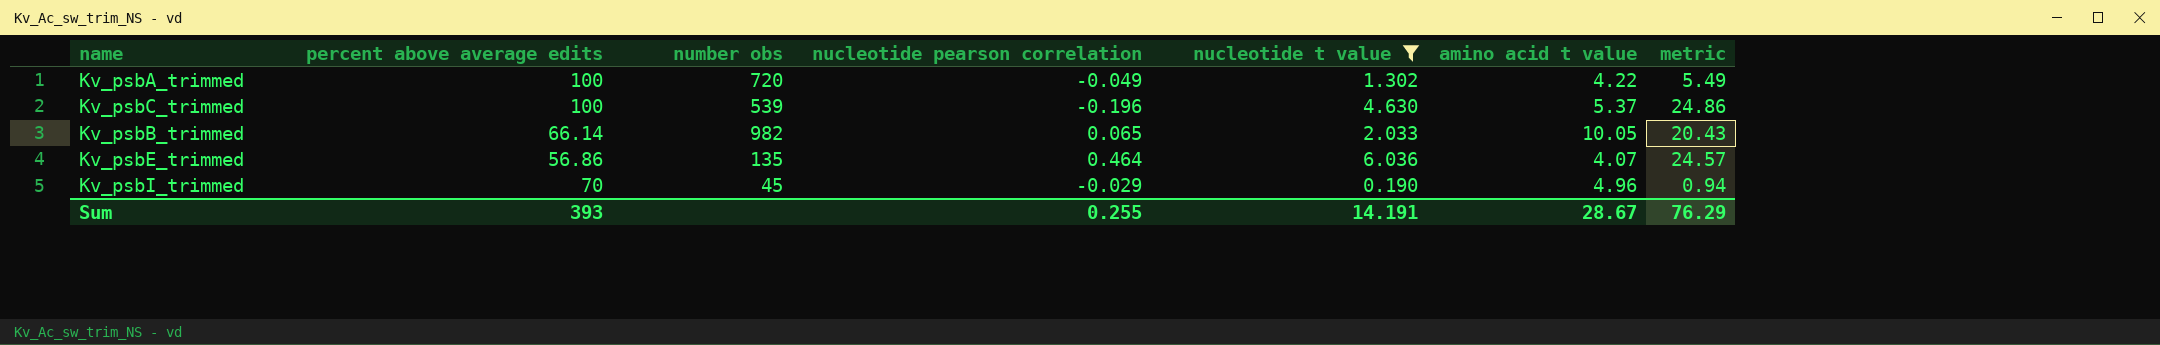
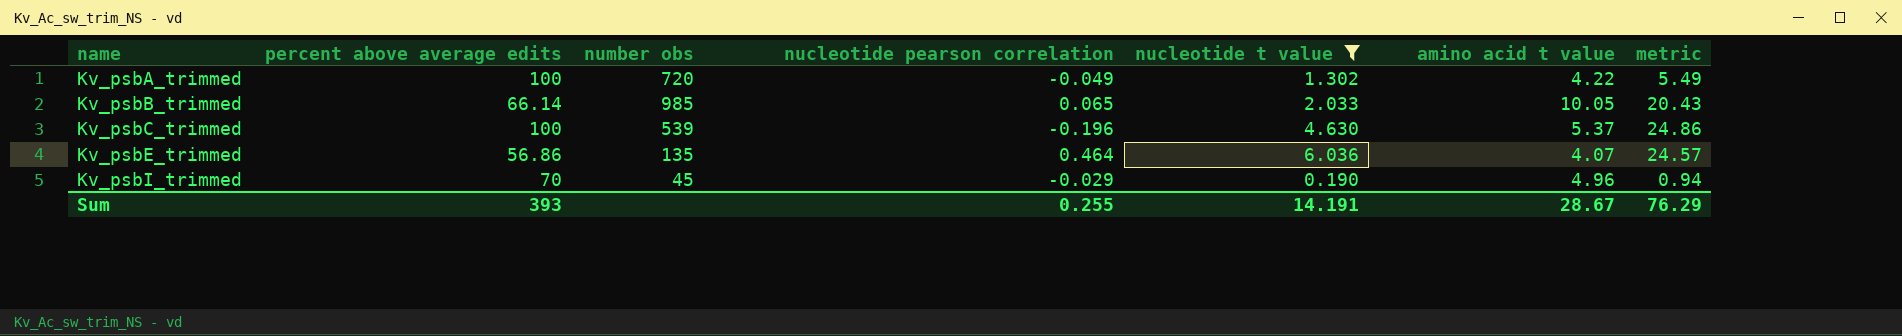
row order: none -> name ascending
Kv_psbB_trimmed | number obs: 982 -> 985

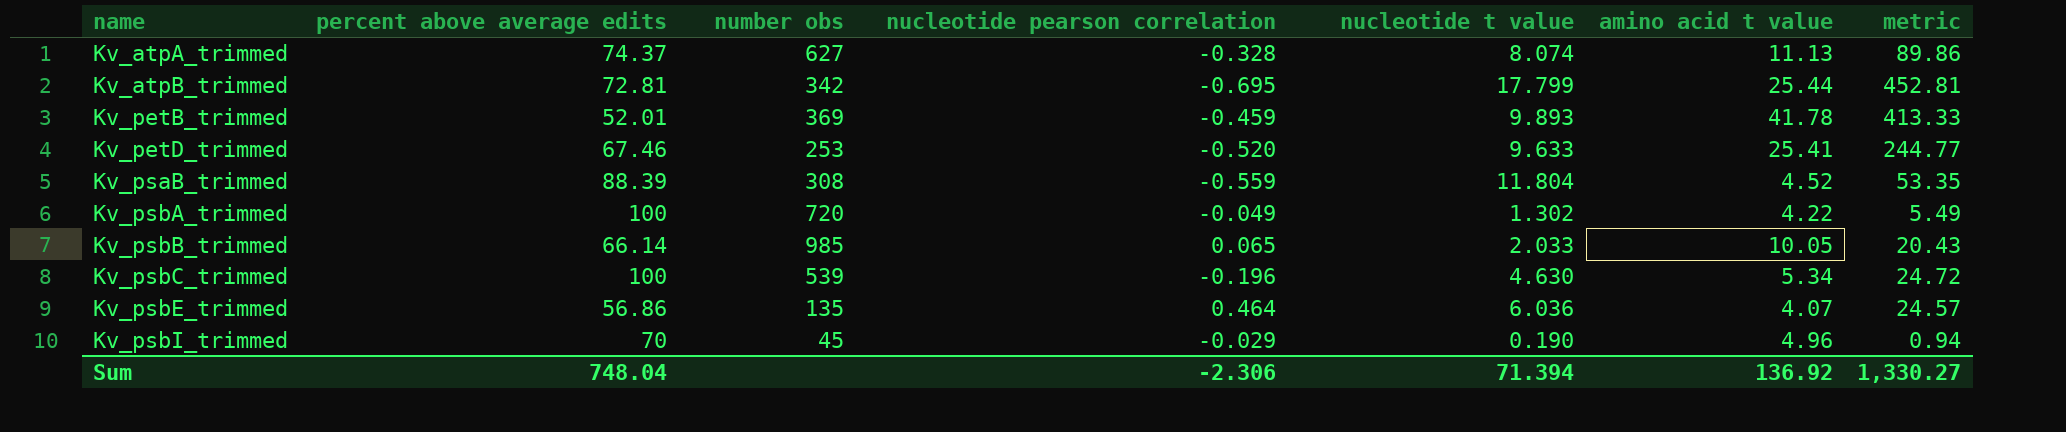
filter: nucleotide t value <= 6.036 -> none
Kv_psbC_trimmed | amino acid t value: 5.37 -> 5.34
Kv_psbC_trimmed | metric: 24.86 -> 24.72
Sum | percent above average edits: 393 -> 748.04
Sum | nucleotide pearson correlation: 0.255 -> -2.306
Sum | nucleotide t value: 14.191 -> 71.394
Sum | amino acid t value: 28.67 -> 136.92
Sum | metric: 76.29 -> 1,330.27

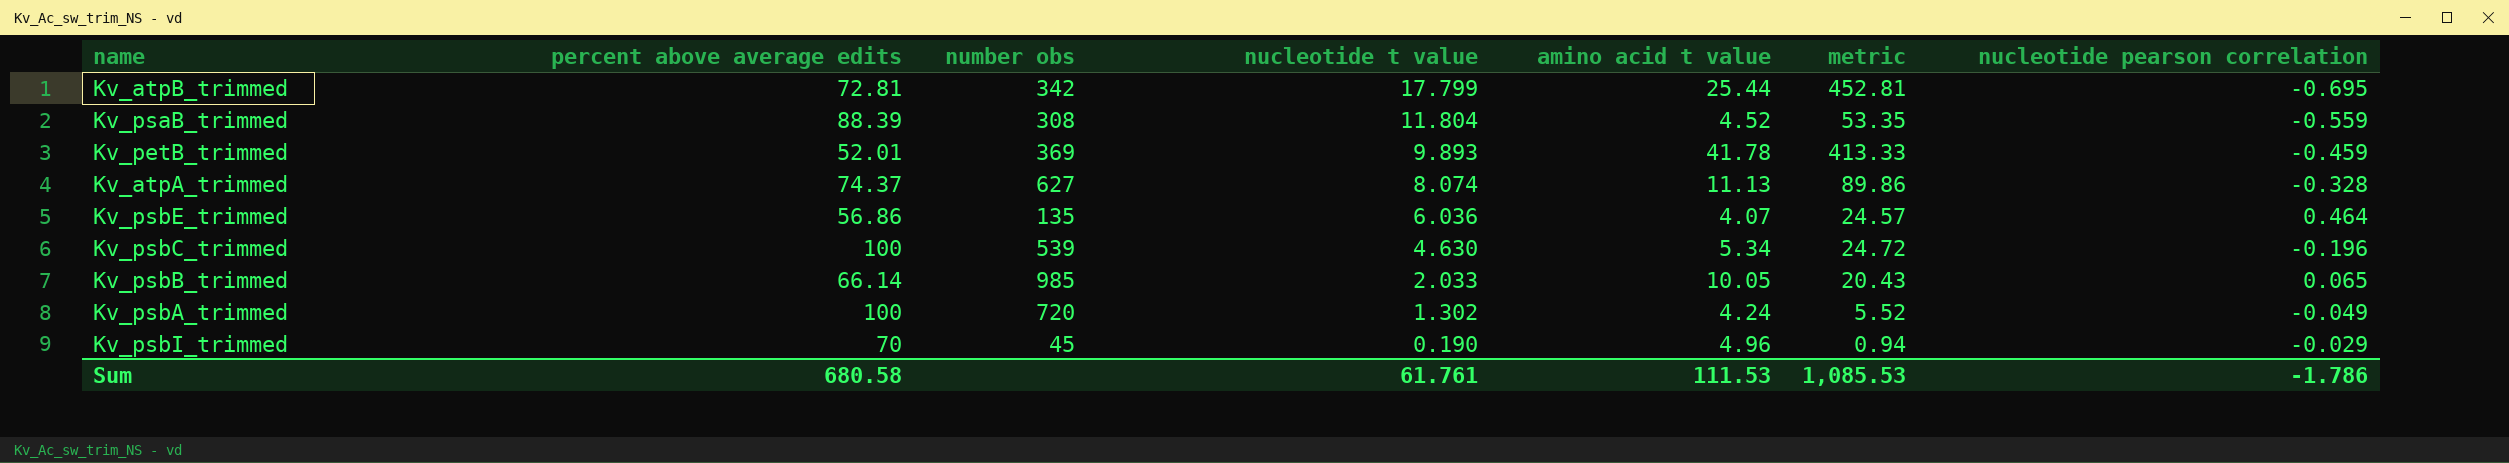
row order: name ascending -> nucleotide t value descending
column nucleotide pearson correlation | position: 4 -> 7
row Kv_petD_trimmed: 67.46 | 253 | -0.520 | 9.633 | 25.41 | 244.77 -> none
Kv_psbA_trimmed | amino acid t value: 4.22 -> 4.24
Kv_psbA_trimmed | metric: 5.49 -> 5.52
Sum | percent above average edits: 748.04 -> 680.58
Sum | nucleotide t value: 71.394 -> 61.761
Sum | amino acid t value: 136.92 -> 111.53
Sum | metric: 1,330.27 -> 1,085.53
Sum | nucleotide pearson correlation: -2.306 -> -1.786

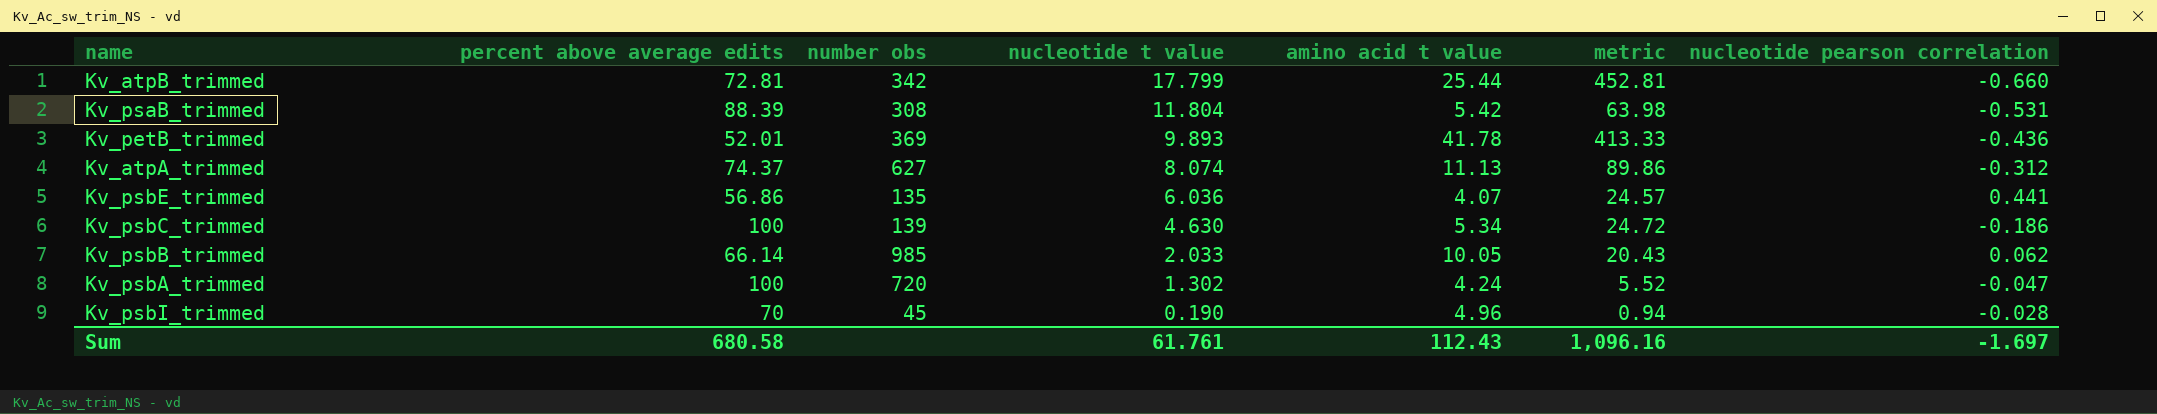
Kv_atpB_trimmed | nucleotide pearson correlation: -0.695 -> -0.660
Kv_psaB_trimmed | amino acid t value: 4.52 -> 5.42
Kv_psaB_trimmed | metric: 53.35 -> 63.98
Kv_psaB_trimmed | nucleotide pearson correlation: -0.559 -> -0.531
Kv_petB_trimmed | nucleotide pearson correlation: -0.459 -> -0.436
Kv_atpA_trimmed | nucleotide pearson correlation: -0.328 -> -0.312
Kv_psbE_trimmed | nucleotide pearson correlation: 0.464 -> 0.441
Kv_psbC_trimmed | number obs: 539 -> 139
Kv_psbC_trimmed | nucleotide pearson correlation: -0.196 -> -0.186
Kv_psbB_trimmed | nucleotide pearson correlation: 0.065 -> 0.062
Kv_psbA_trimmed | nucleotide pearson correlation: -0.049 -> -0.047
Kv_psbI_trimmed | nucleotide pearson correlation: -0.029 -> -0.028
Sum | amino acid t value: 111.53 -> 112.43
Sum | metric: 1,085.53 -> 1,096.16
Sum | nucleotide pearson correlation: -1.786 -> -1.697

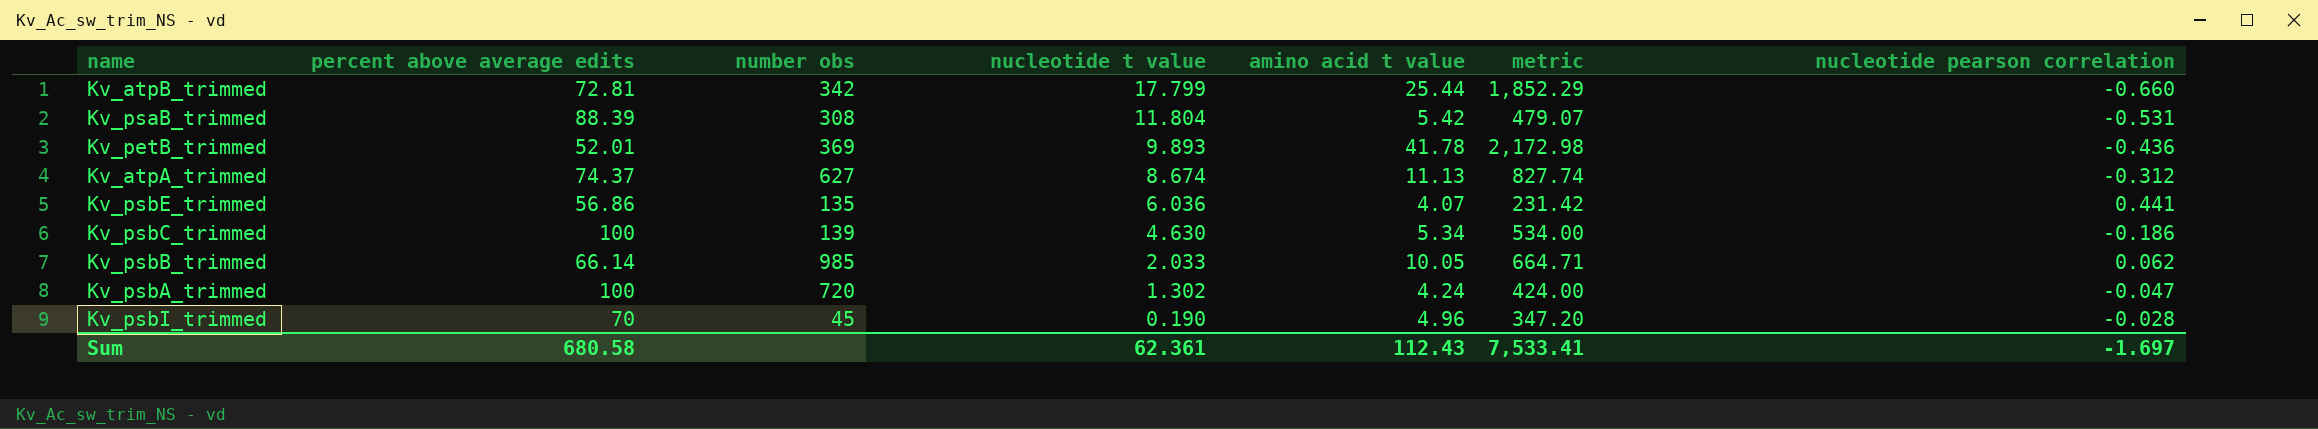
column metric | formula: [nucleotide t value] * [amino acid t value] -> [percent above average edits] * [amino acid t value]
Kv_atpA_trimmed | nucleotide t value: 8.074 -> 8.674
Sum | nucleotide t value: 61.761 -> 62.361
Sum | metric: 1,096.16 -> 7,533.41

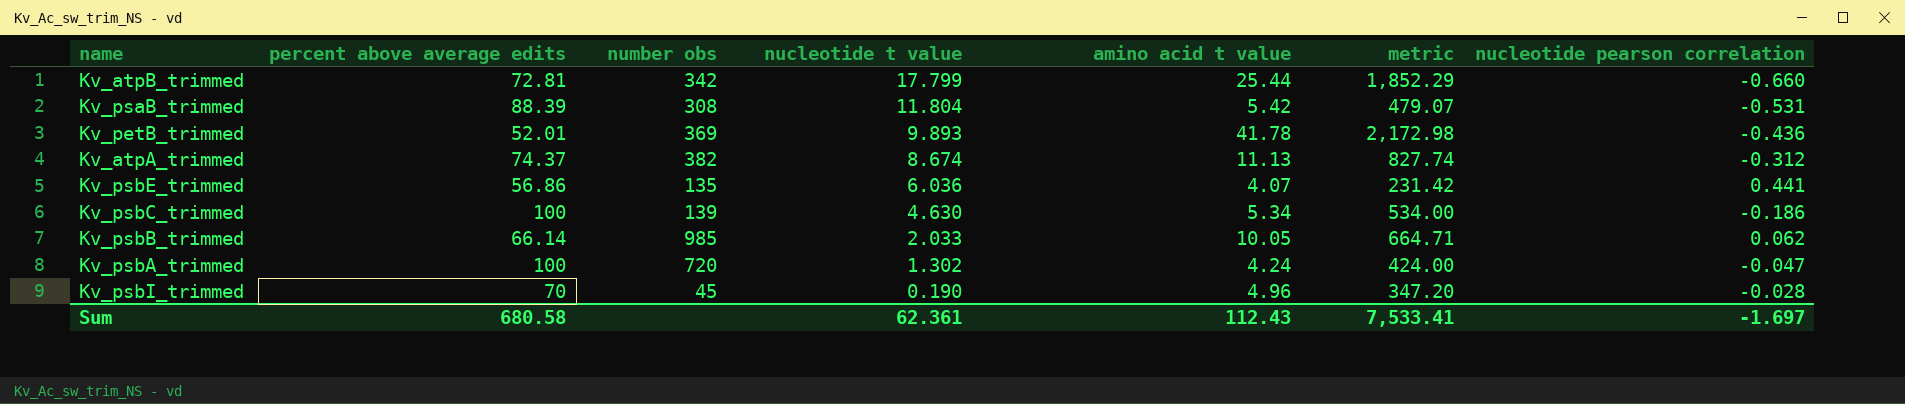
Kv_atpA_trimmed | number obs: 627 -> 382

